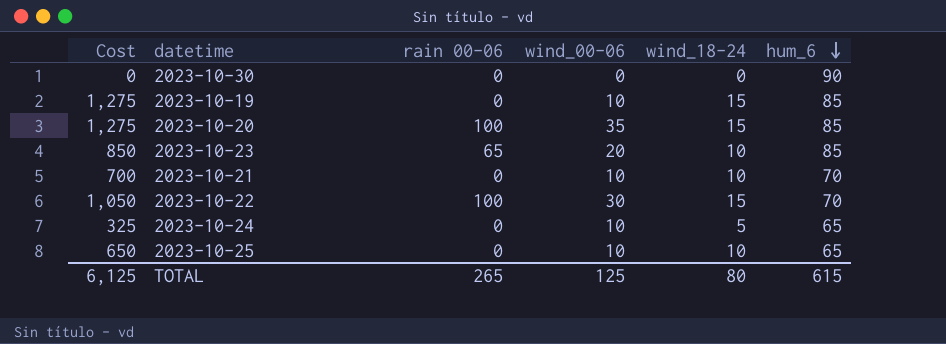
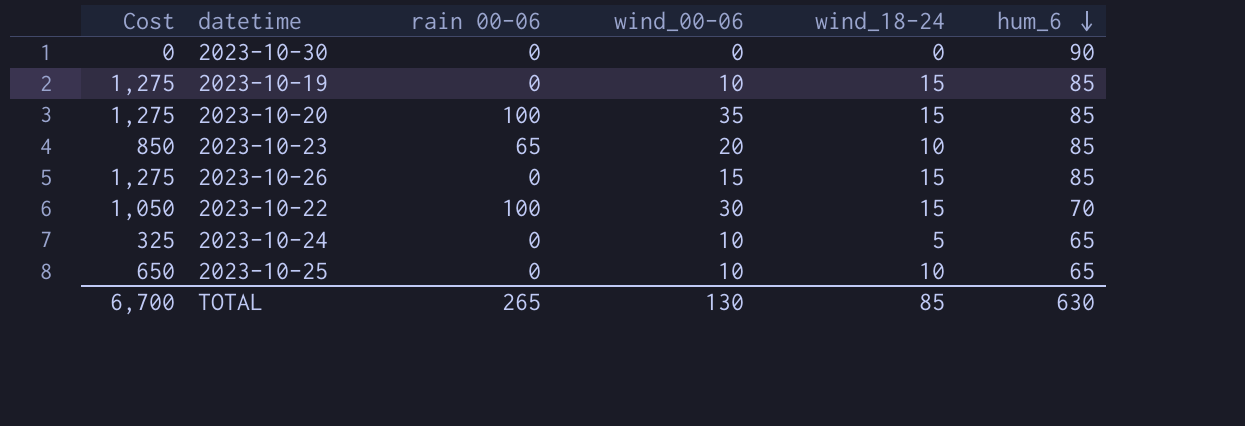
row 2023-10-21: 700 | 0 | 10 | 10 | 70 -> none
row 2023-10-26: none -> 1,275 | 0 | 15 | 15 | 85
TOTAL | Cost: 6,125 -> 6,700
TOTAL | wind_00-06: 125 -> 130
TOTAL | wind_18-24: 80 -> 85
TOTAL | hum_6: 615 -> 630

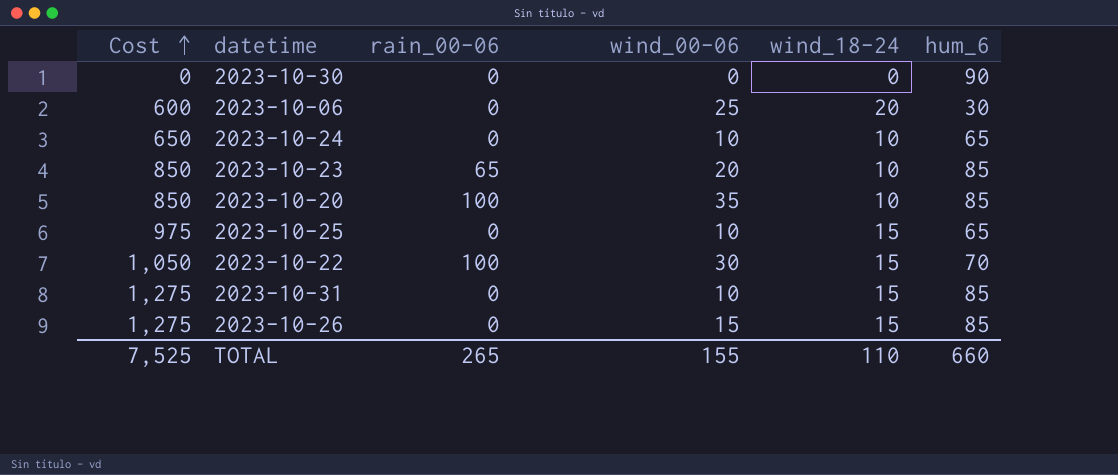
row order: hum_6 descending -> Cost ascending
column name: rain 00-06 -> rain_00-06
row 2023-10-19: 1,275 | 0 | 10 | 15 | 85 -> none
row 2023-10-06: none -> 600 | 0 | 25 | 20 | 30
2023-10-24 | Cost: 325 -> 650
2023-10-24 | wind_18-24: 5 -> 10
2023-10-20 | Cost: 1,275 -> 850
2023-10-20 | wind_18-24: 15 -> 10
2023-10-25 | Cost: 650 -> 975
2023-10-25 | wind_18-24: 10 -> 15
row 2023-10-31: none -> 1,275 | 0 | 10 | 15 | 85
TOTAL | Cost: 6,700 -> 7,525
TOTAL | wind_00-06: 130 -> 155
TOTAL | wind_18-24: 85 -> 110
TOTAL | hum_6: 630 -> 660

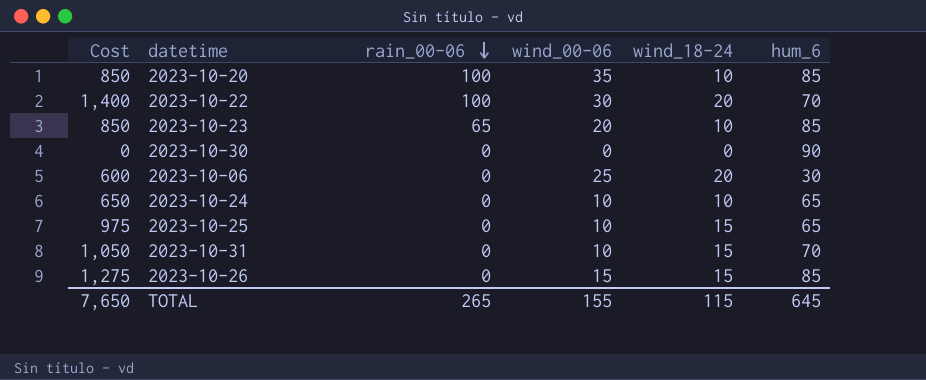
row order: Cost ascending -> rain_00-06 descending
2023-10-22 | Cost: 1,050 -> 1,400
2023-10-22 | wind_18-24: 15 -> 20
2023-10-31 | Cost: 1,275 -> 1,050
2023-10-31 | hum_6: 85 -> 70
TOTAL | Cost: 7,525 -> 7,650
TOTAL | wind_18-24: 110 -> 115
TOTAL | hum_6: 660 -> 645

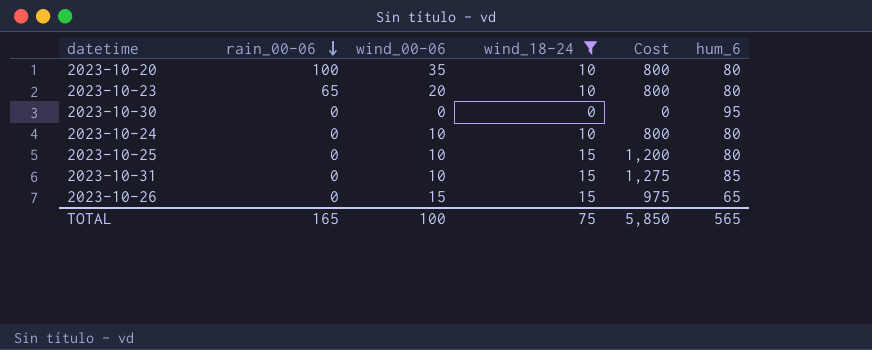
filter: none -> wind_18-24 != 20
column Cost | position: 1 -> 5
2023-10-20 | Cost: 850 -> 800
2023-10-20 | hum_6: 85 -> 80
2023-10-23 | Cost: 850 -> 800
2023-10-23 | hum_6: 85 -> 80
2023-10-30 | hum_6: 90 -> 95
2023-10-24 | Cost: 650 -> 800
2023-10-24 | hum_6: 65 -> 80
2023-10-25 | Cost: 975 -> 1,200
2023-10-25 | hum_6: 65 -> 80
2023-10-31 | Cost: 1,050 -> 1,275
2023-10-31 | hum_6: 70 -> 85
2023-10-26 | Cost: 1,275 -> 975
2023-10-26 | hum_6: 85 -> 65
TOTAL | rain_00-06: 265 -> 165
TOTAL | wind_00-06: 155 -> 100
TOTAL | wind_18-24: 115 -> 75
TOTAL | Cost: 7,650 -> 5,850
TOTAL | hum_6: 645 -> 565

